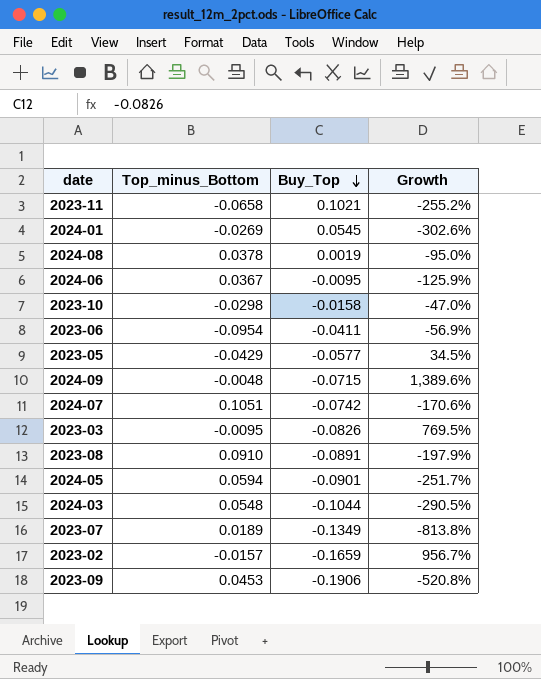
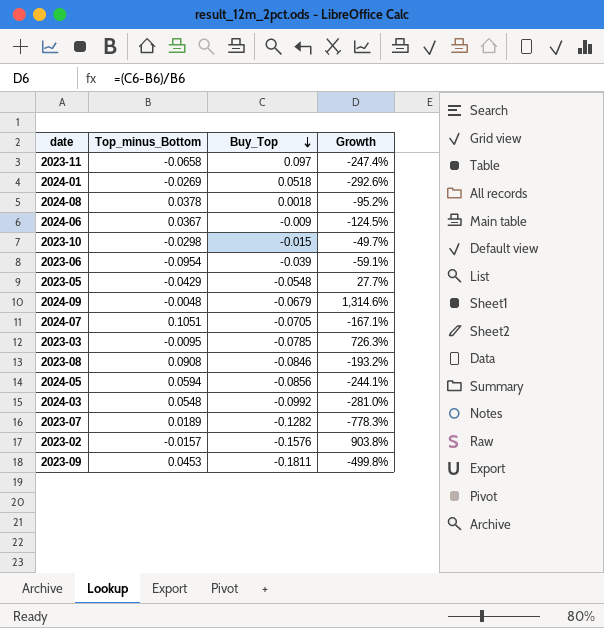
2023-11 | Buy_Top: 0.1021 -> 0.097
2023-11 | Growth: -255.2% -> -247.4%
2024-01 | Buy_Top: 0.0545 -> 0.0518
2024-01 | Growth: -302.6% -> -292.6%
2024-08 | Buy_Top: 0.0019 -> 0.0018
2024-08 | Growth: -95.0% -> -95.2%
2024-06 | Buy_Top: -0.0095 -> -0.009
2024-06 | Growth: -125.9% -> -124.5%
2023-10 | Buy_Top: -0.0158 -> -0.015
2023-10 | Growth: -47.0% -> -49.7%
2023-06 | Buy_Top: -0.0411 -> -0.039
2023-06 | Growth: -56.9% -> -59.1%
2023-05 | Buy_Top: -0.0577 -> -0.0548
2023-05 | Growth: 34.5% -> 27.7%
2024-09 | Buy_Top: -0.0715 -> -0.0679
2024-09 | Growth: 1,389.6% -> 1,314.6%
2024-07 | Buy_Top: -0.0742 -> -0.0705
2024-07 | Growth: -170.6% -> -167.1%
2023-03 | Buy_Top: -0.0826 -> -0.0785
2023-03 | Growth: 769.5% -> 726.3%
2023-08 | Top_minus_Bottom: 0.0910 -> 0.0908
2023-08 | Buy_Top: -0.0891 -> -0.0846
2023-08 | Growth: -197.9% -> -193.2%
2024-05 | Buy_Top: -0.0901 -> -0.0856
2024-05 | Growth: -251.7% -> -244.1%
2024-03 | Buy_Top: -0.1044 -> -0.0992
2024-03 | Growth: -290.5% -> -281.0%
2023-07 | Buy_Top: -0.1349 -> -0.1282
2023-07 | Growth: -813.8% -> -778.3%
2023-02 | Buy_Top: -0.1659 -> -0.1576
2023-02 | Growth: 956.7% -> 903.8%
2023-09 | Buy_Top: -0.1906 -> -0.1811
2023-09 | Growth: -520.8% -> -499.8%

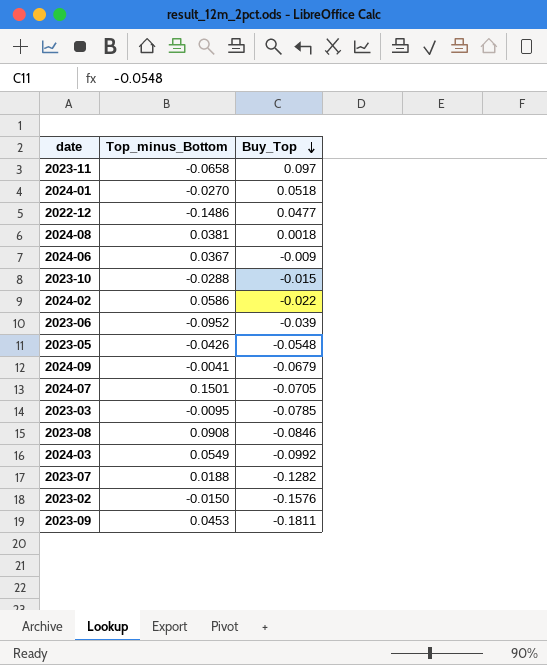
column Growth | formula: ([Buy_Top] - [Top_minus_Bottom]) / [Top_minus_Bottom] -> none
row 2024-05: 0.0594 | -0.0856 | -244.1% -> none
2024-01 | Top_minus_Bottom: -0.0269 -> -0.0270
row 2022-12: none -> -0.1486 | 0.0477
2024-08 | Top_minus_Bottom: 0.0378 -> 0.0381
2023-10 | Top_minus_Bottom: -0.0298 -> -0.0288
row 2024-02: none -> 0.0586 | -0.022
2023-06 | Top_minus_Bottom: -0.0954 -> -0.0952
2023-05 | Top_minus_Bottom: -0.0429 -> -0.0426
2024-09 | Top_minus_Bottom: -0.0048 -> -0.0041
2024-07 | Top_minus_Bottom: 0.1051 -> 0.1501
2024-03 | Top_minus_Bottom: 0.0548 -> 0.0549
2023-07 | Top_minus_Bottom: 0.0189 -> 0.0188
2023-02 | Top_minus_Bottom: -0.0157 -> -0.0150

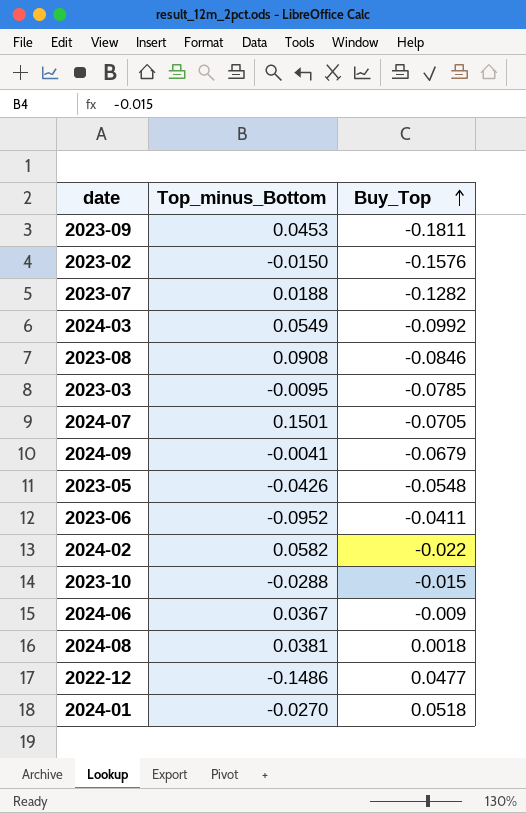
row order: Buy_Top descending -> Buy_Top ascending
row 2023-11: -0.0658 | 0.097 -> none
2023-06 | Buy_Top: -0.039 -> -0.0411
2024-02 | Top_minus_Bottom: 0.0586 -> 0.0582

